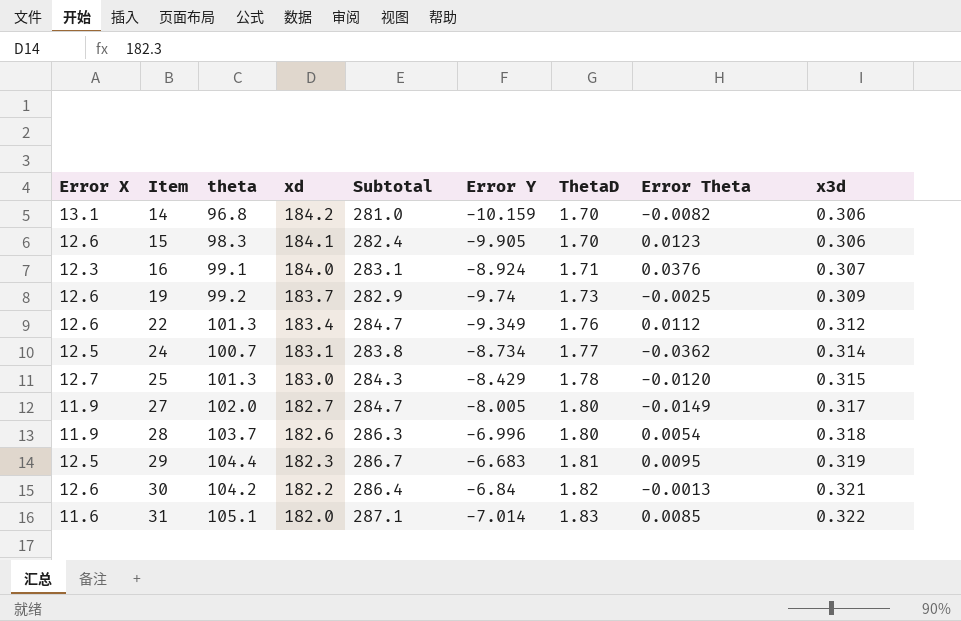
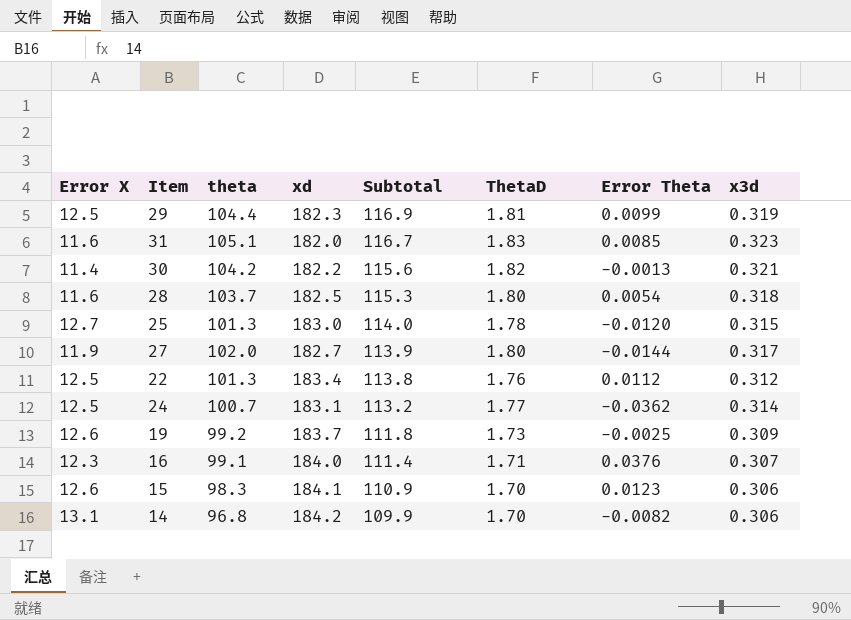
row order: Item ascending -> Subtotal descending
column Error Y | position: 6 -> none
column Subtotal | formula: [theta] + [xd] -> [Error X] + [theta]
29 | Error Theta: 0.0095 -> 0.0099
31 | x3d: 0.322 -> 0.323
30 | Error X: 12.6 -> 11.4
28 | Error X: 11.9 -> 11.6
28 | xd: 182.6 -> 182.5
27 | Error Theta: -0.0149 -> -0.0144
22 | Error X: 12.6 -> 12.5

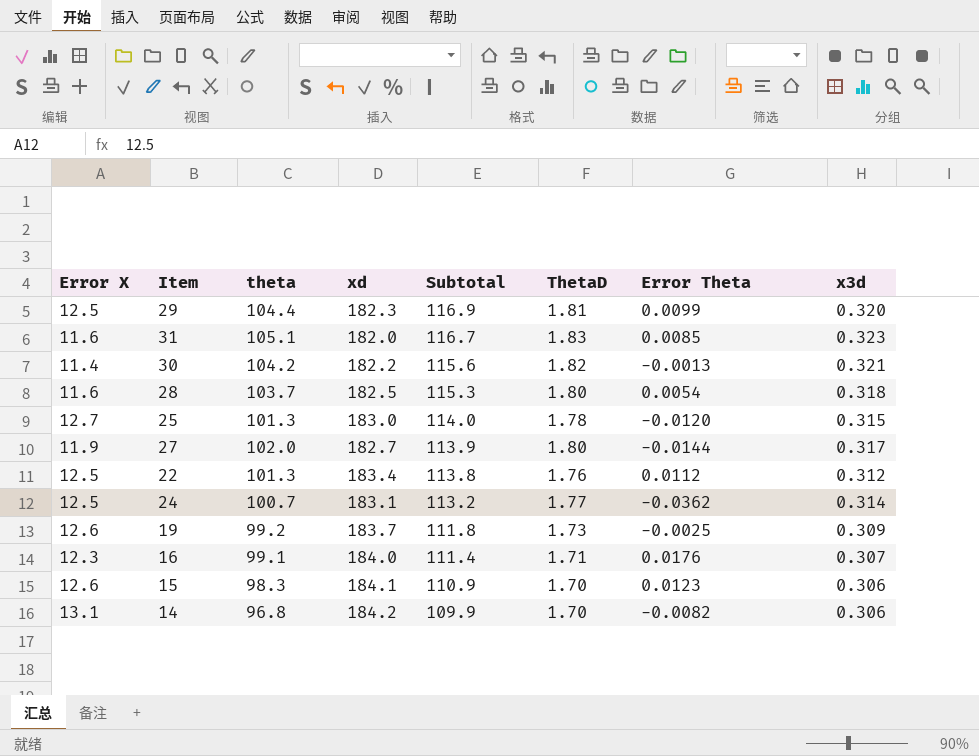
29 | x3d: 0.319 -> 0.320
16 | Error Theta: 0.0376 -> 0.0176

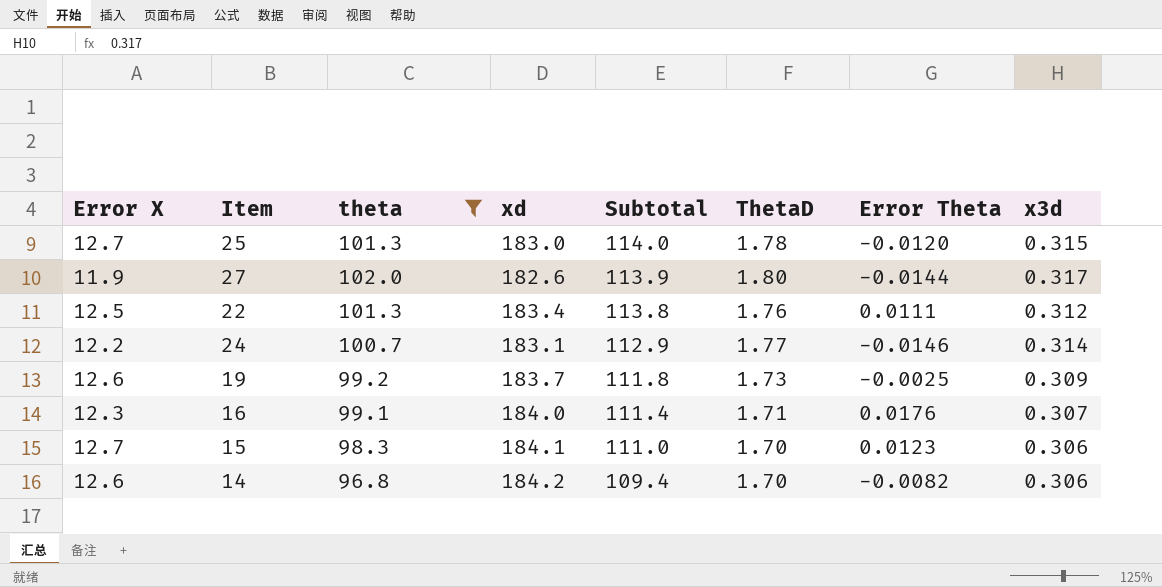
filter: none -> theta <= 102.0
27 | xd: 182.7 -> 182.6
22 | Error Theta: 0.0112 -> 0.0111
24 | Error X: 12.5 -> 12.2
24 | Subtotal: 113.2 -> 112.9
24 | Error Theta: -0.0362 -> -0.0146
15 | Error X: 12.6 -> 12.7
15 | Subtotal: 110.9 -> 111.0
14 | Error X: 13.1 -> 12.6
14 | Subtotal: 109.9 -> 109.4

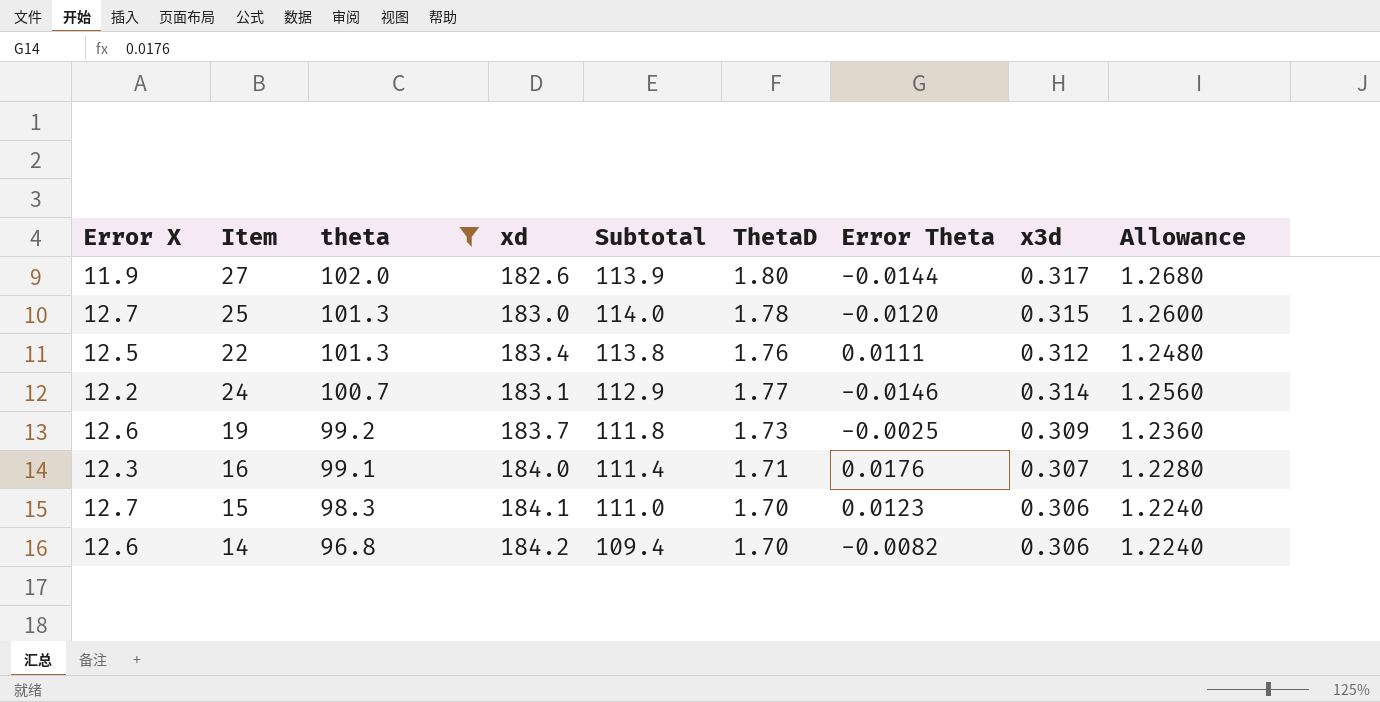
row order: Subtotal descending -> theta descending
column Allowance | formula: none -> [x3d] * 4

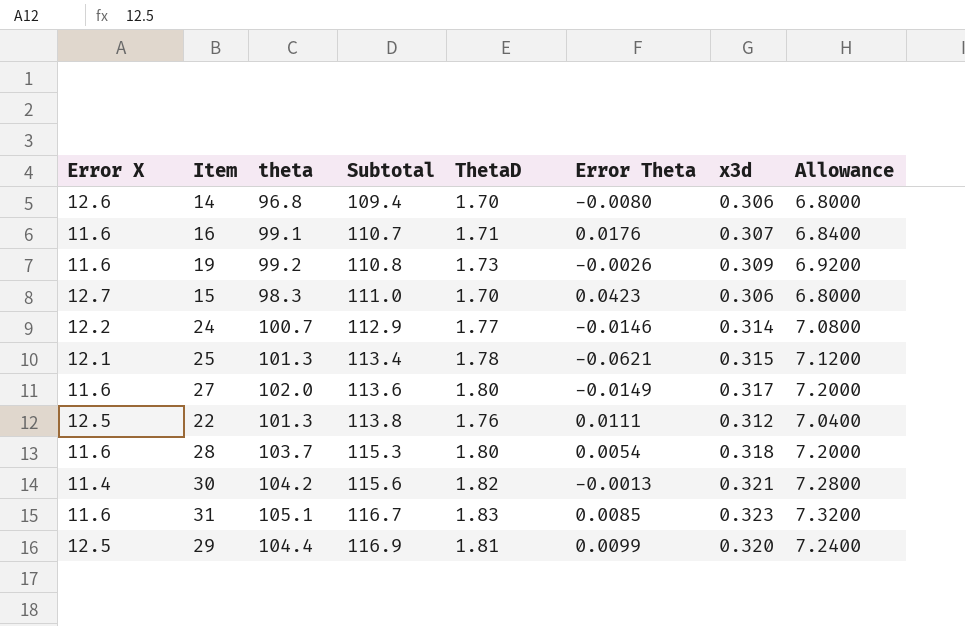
filter: theta <= 102.0 -> none
row order: theta descending -> Subtotal ascending
column xd | position: 4 -> none
column Allowance | formula: [x3d] * 4 -> [ThetaD] * 4
14 | Error Theta: -0.0082 -> -0.0080
16 | Error X: 12.3 -> 11.6
16 | Subtotal: 111.4 -> 110.7
19 | Error X: 12.6 -> 11.6
19 | Subtotal: 111.8 -> 110.8
19 | Error Theta: -0.0025 -> -0.0026
15 | Error Theta: 0.0123 -> 0.0423
25 | Error X: 12.7 -> 12.1
25 | Subtotal: 114.0 -> 113.4
25 | Error Theta: -0.0120 -> -0.0621
27 | Error X: 11.9 -> 11.6
27 | Subtotal: 113.9 -> 113.6
27 | Error Theta: -0.0144 -> -0.0149

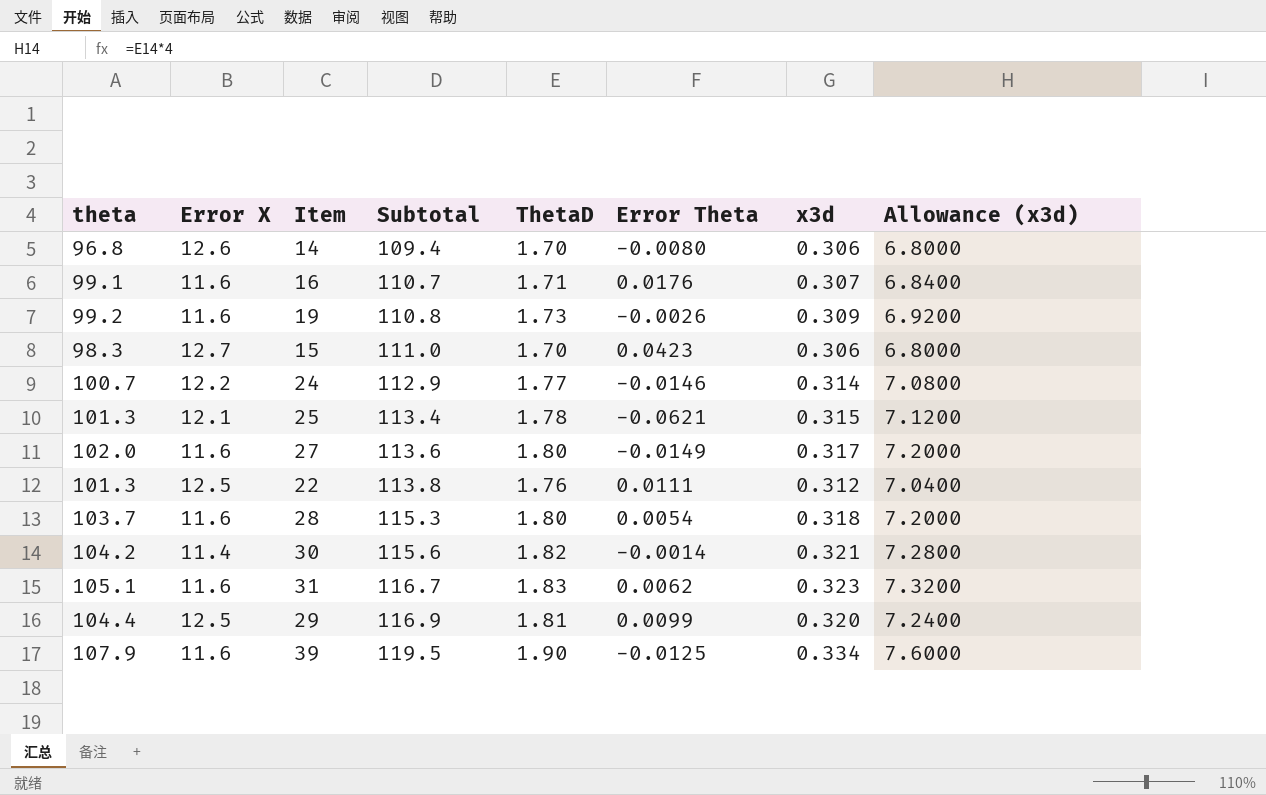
column theta | position: 3 -> 1
column name: Allowance -> Allowance (x3d)
30 | Error Theta: -0.0013 -> -0.0014
31 | Error Theta: 0.0085 -> 0.0062
row 39: none -> 107.9 | 11.6 | 119.5 | 1.90 | -0.0125 | 0.334 | 7.6000

